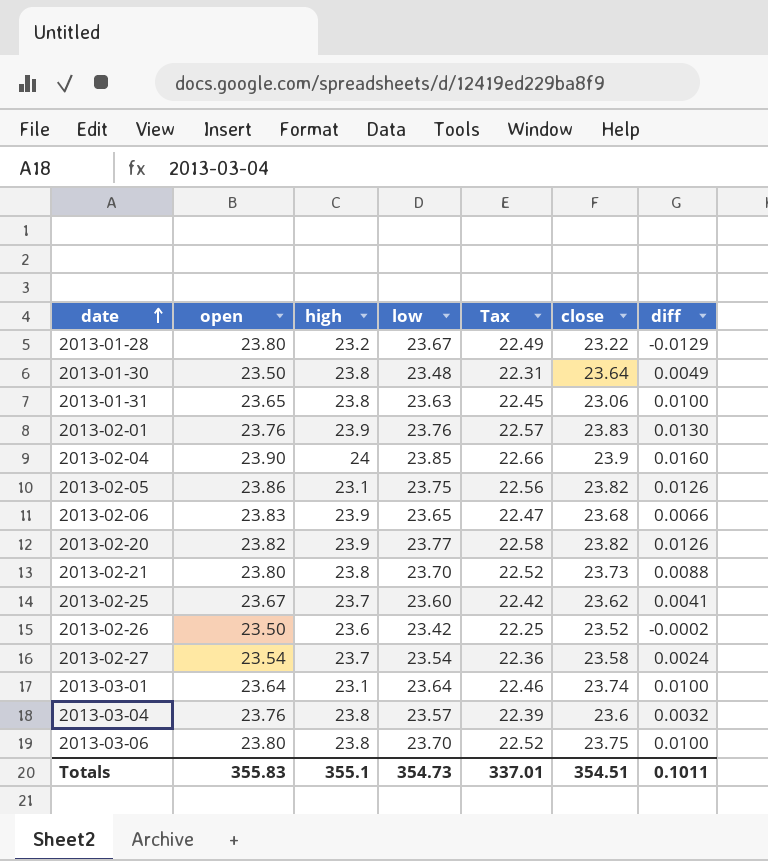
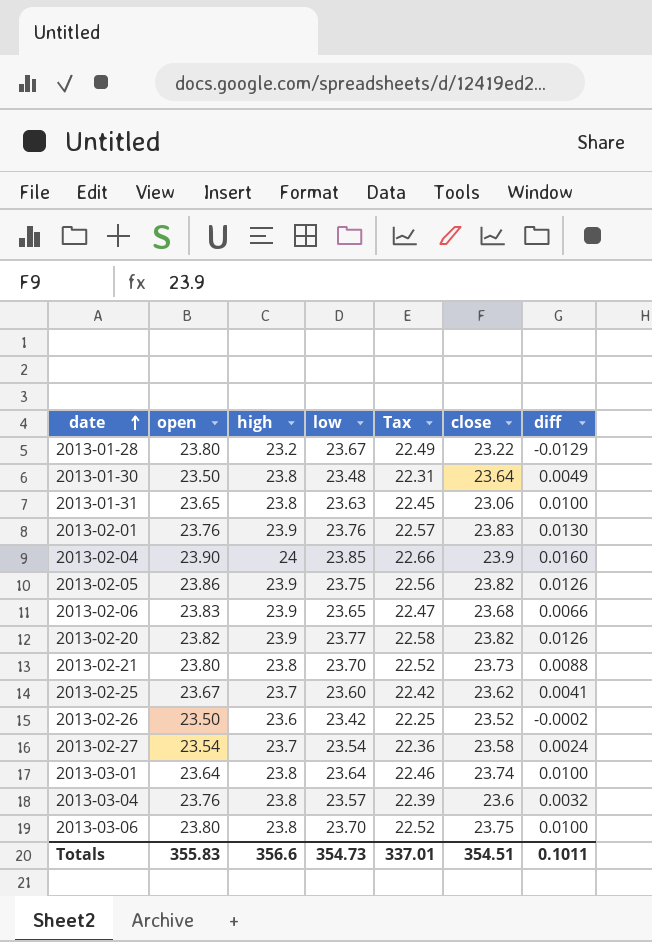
2013-02-05 | high: 23.1 -> 23.9
2013-03-01 | high: 23.1 -> 23.8
Totals | high: 355.1 -> 356.6

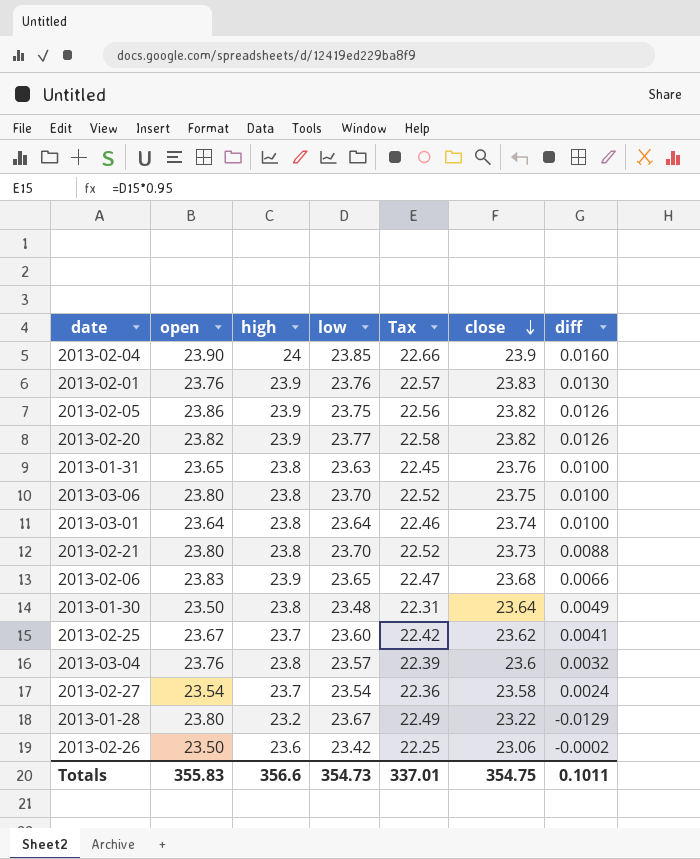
row order: date ascending -> close descending
2013-01-31 | close: 23.06 -> 23.76
2013-02-26 | close: 23.52 -> 23.06
Totals | close: 354.51 -> 354.75

